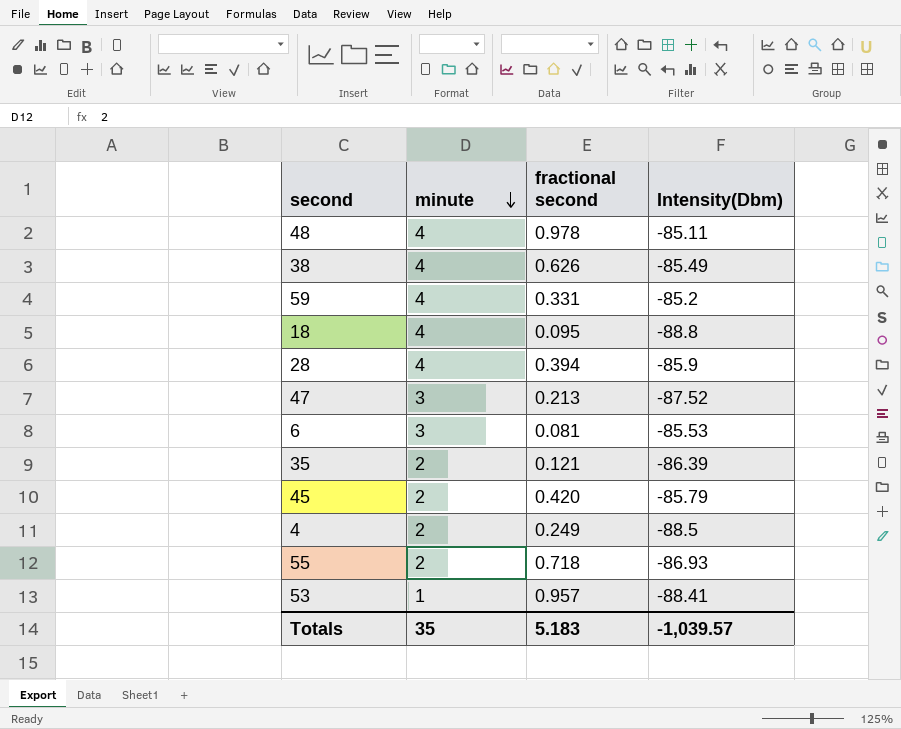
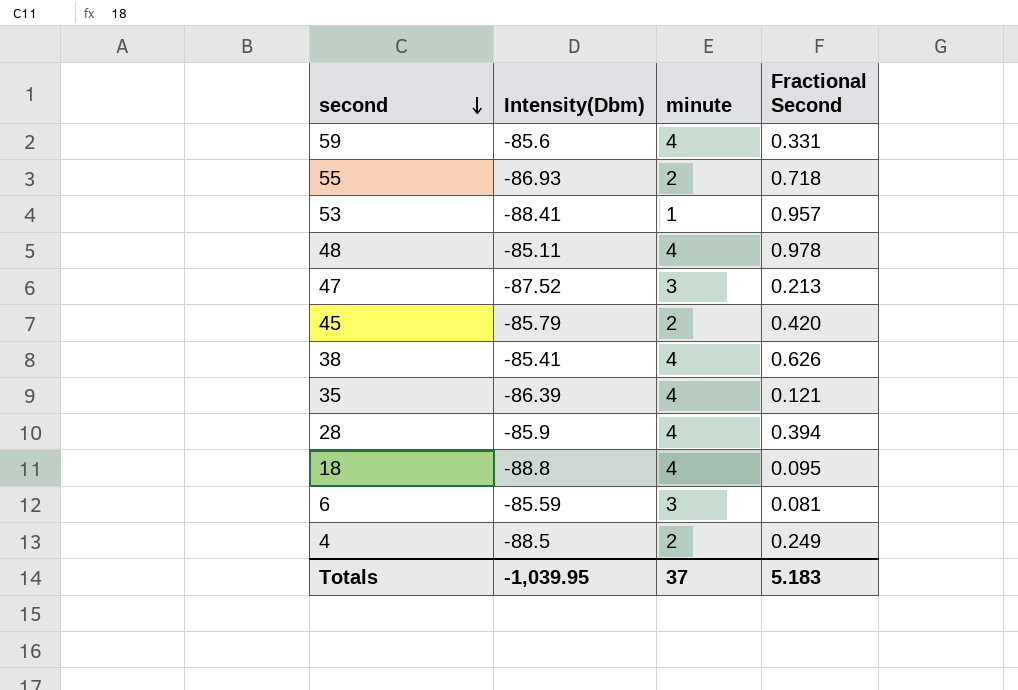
row order: minute descending -> second descending
column Intensity(Dbm) | position: 4 -> 2
column name: fractional second -> Fractional Second
59 | Intensity(Dbm): -85.2 -> -85.6
38 | Intensity(Dbm): -85.49 -> -85.41
35 | minute: 2 -> 4
6 | Intensity(Dbm): -85.53 -> -85.59
Totals | Intensity(Dbm): -1,039.57 -> -1,039.95
Totals | minute: 35 -> 37

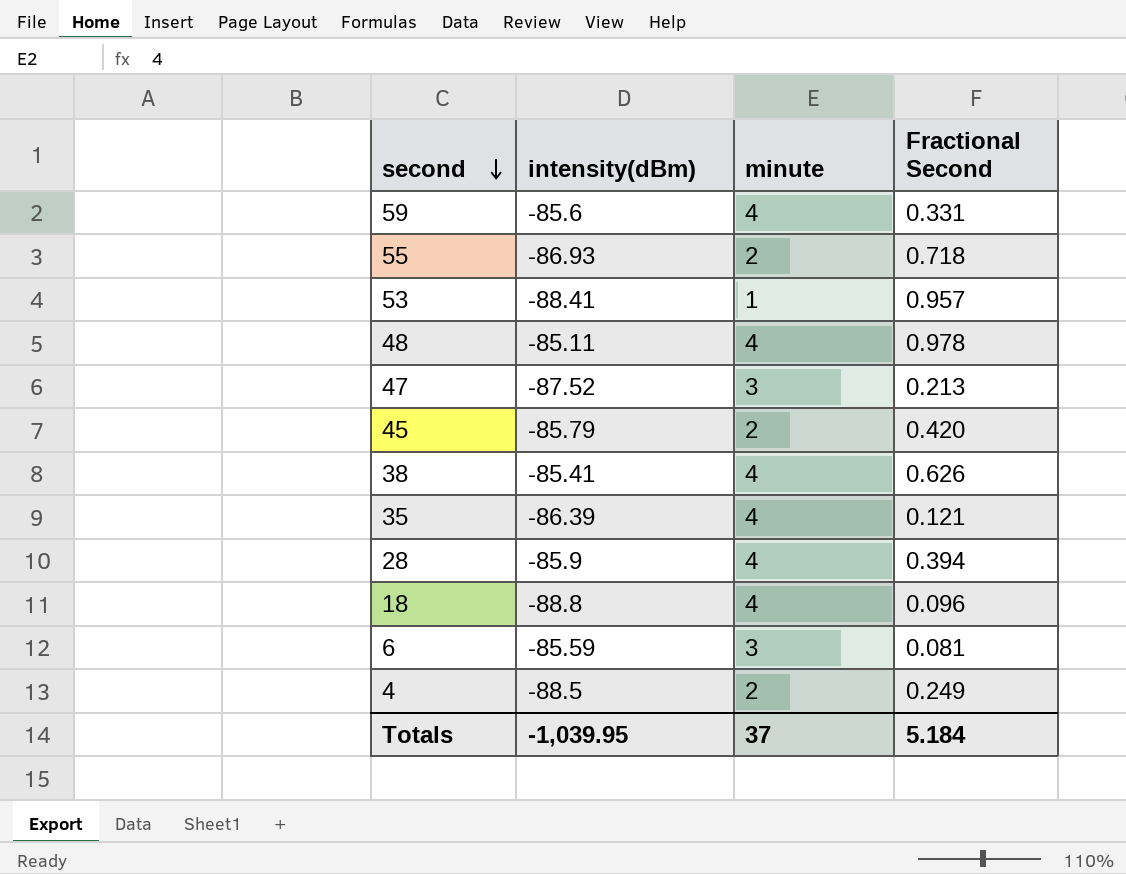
column name: Intensity(Dbm) -> intensity(dBm)
18 | Fractional Second: 0.095 -> 0.096
Totals | Fractional Second: 5.183 -> 5.184

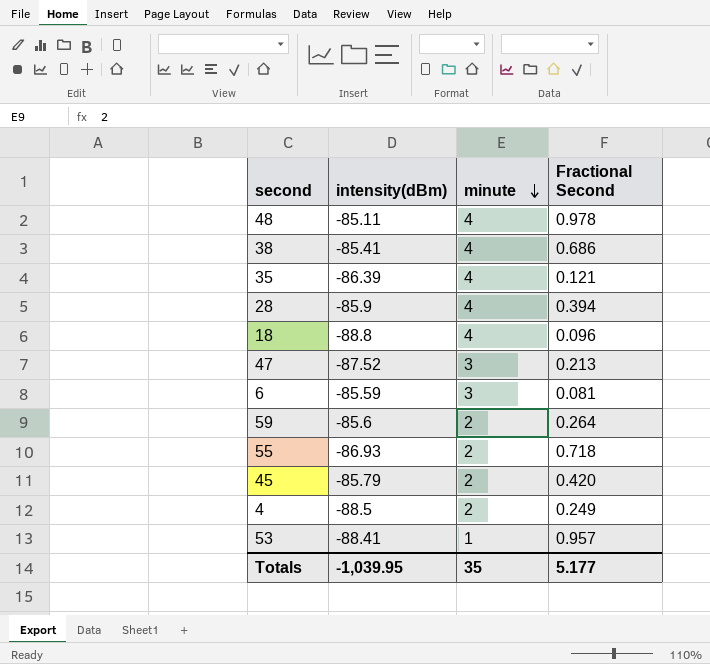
row order: second descending -> minute descending
38 | Fractional Second: 0.626 -> 0.686
59 | minute: 4 -> 2
59 | Fractional Second: 0.331 -> 0.264
Totals | minute: 37 -> 35
Totals | Fractional Second: 5.184 -> 5.177

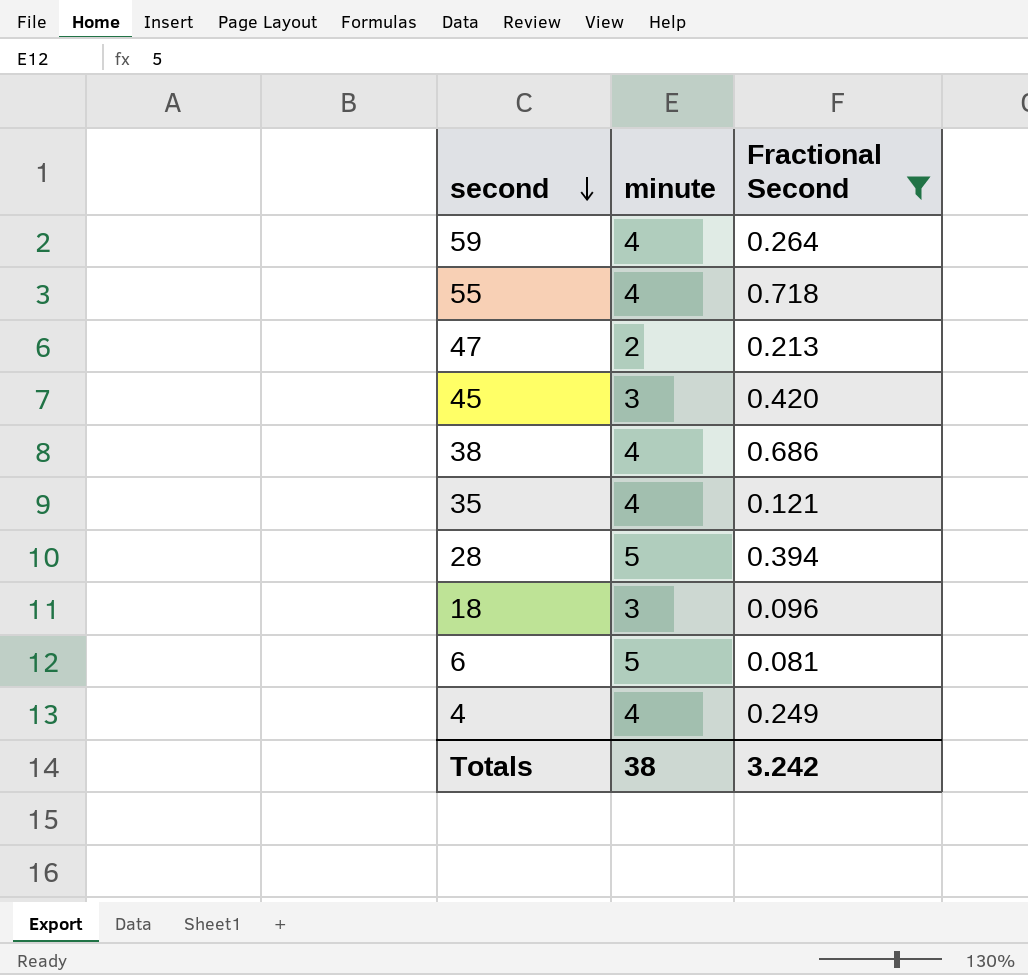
filter: none -> Fractional Second <= 0.718
row order: minute descending -> second descending
column intensity(dBm) | position: 2 -> none
59 | minute: 2 -> 4
55 | minute: 2 -> 4
47 | minute: 3 -> 2
45 | minute: 2 -> 3
28 | minute: 4 -> 5
18 | minute: 4 -> 3
6 | minute: 3 -> 5
4 | minute: 2 -> 4
Totals | minute: 35 -> 38
Totals | Fractional Second: 5.177 -> 3.242

